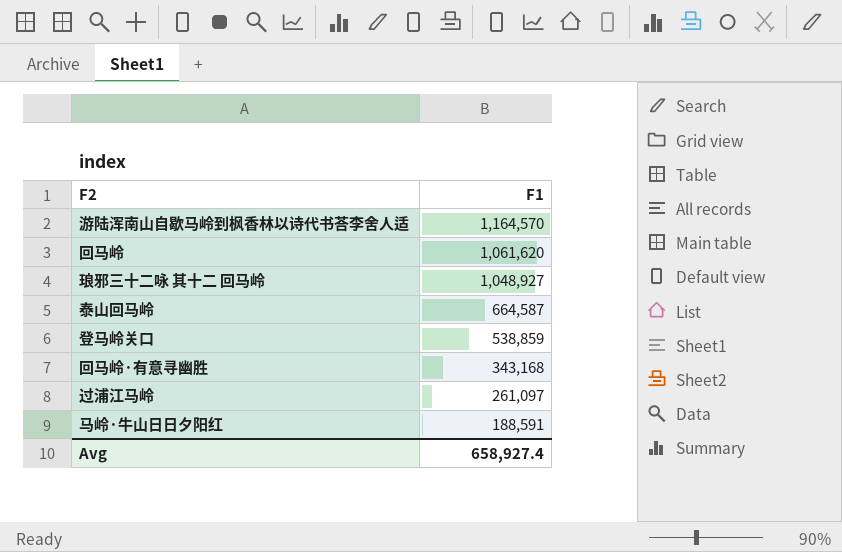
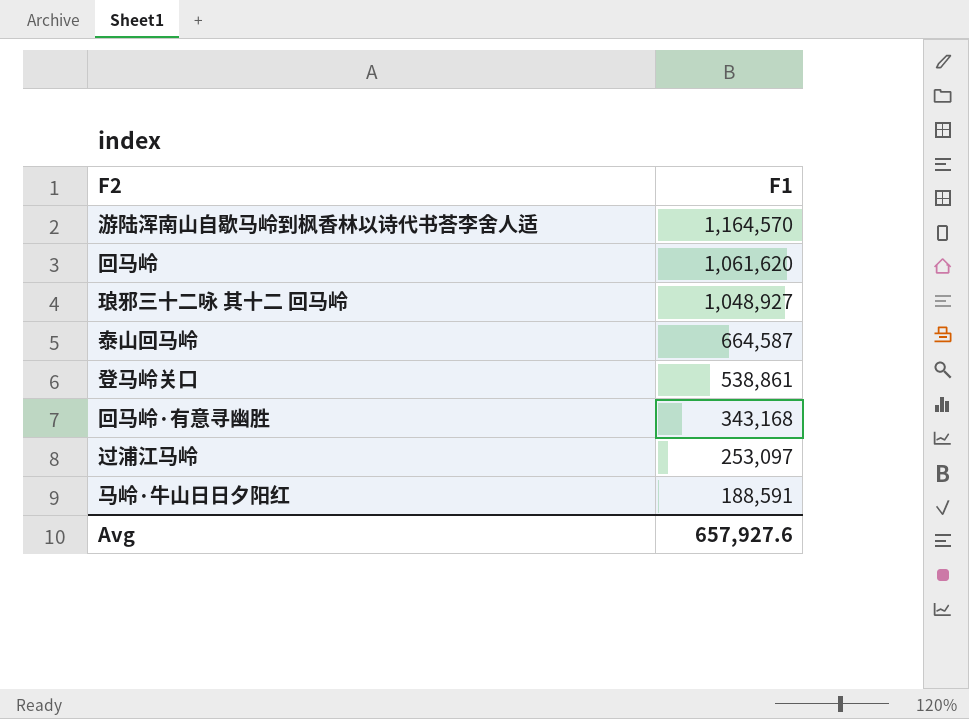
登马岭关口 | F1: 538,859 -> 538,861
过浦江马岭 | F1: 261,097 -> 253,097
Avg | F1: 658,927.4 -> 657,927.6

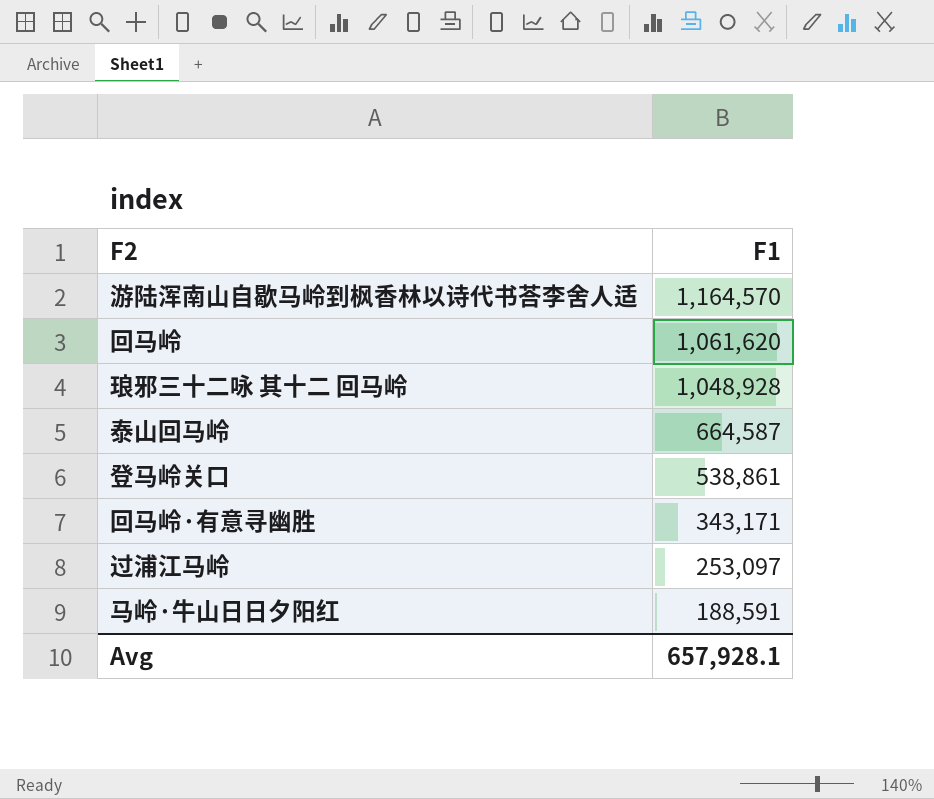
琅邪三十二咏 其十二 回马岭 | F1: 1,048,927 -> 1,048,928
回马岭·有意寻幽胜 | F1: 343,168 -> 343,171
Avg | F1: 657,927.6 -> 657,928.1

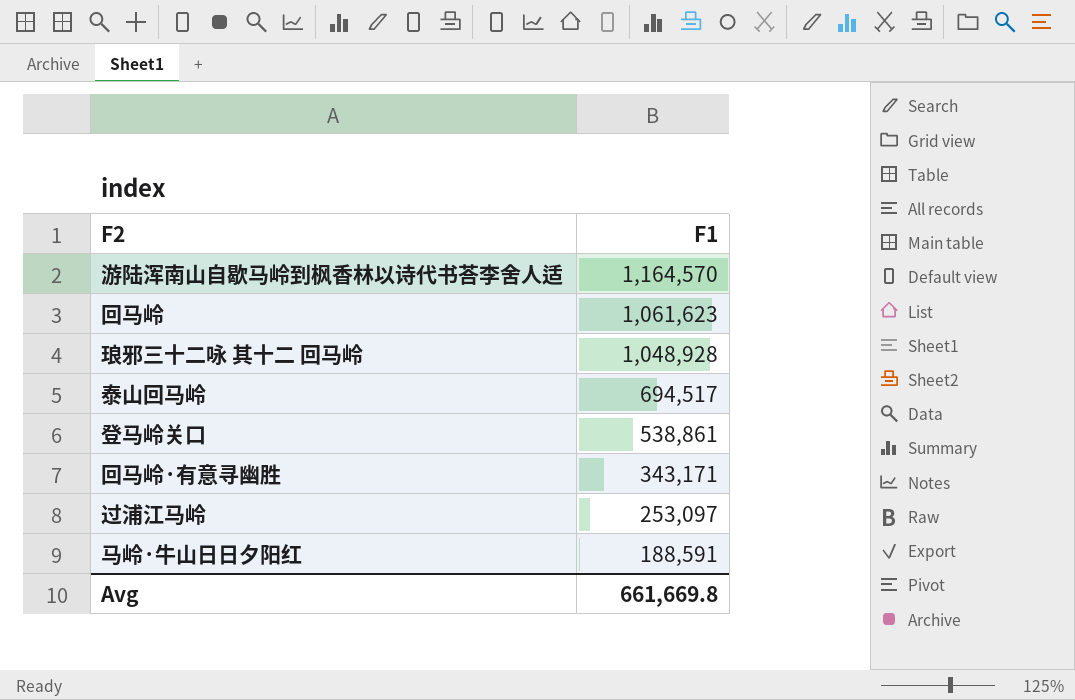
回马岭 | F1: 1,061,620 -> 1,061,623
泰山回马岭 | F1: 664,587 -> 694,517
Avg | F1: 657,928.1 -> 661,669.8

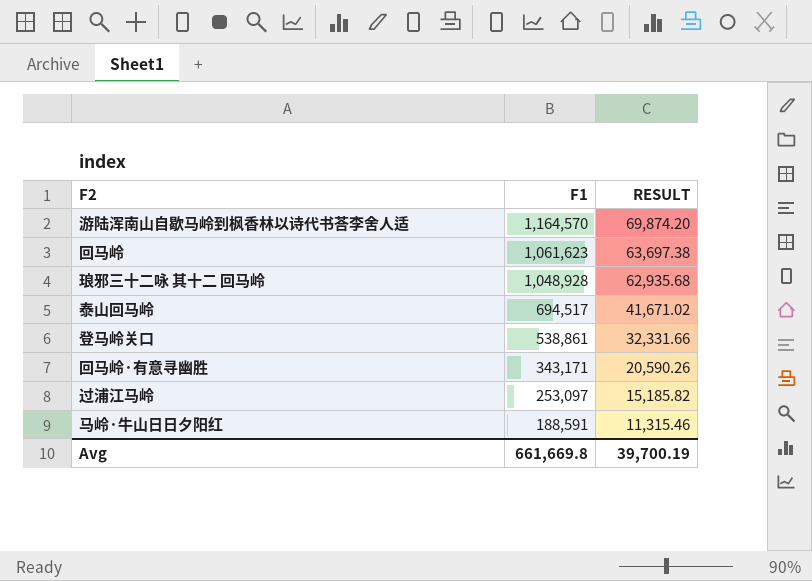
column RESULT | formula: none -> [F1] * 0.06

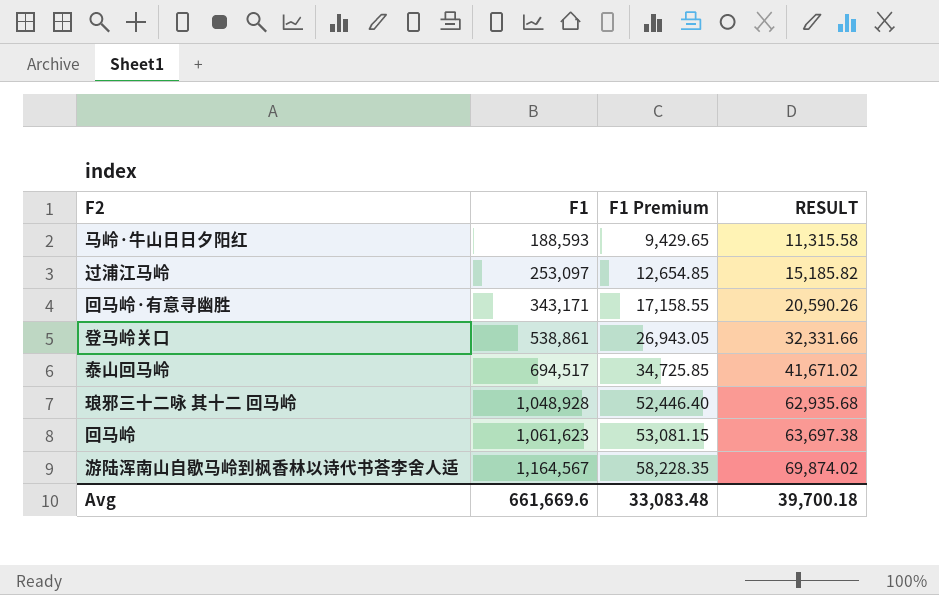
row order: F1 descending -> F1 ascending
column F1 Premium | formula: none -> [F1] * 0.05
马岭·牛山日日夕阳红 | F1: 188,591 -> 188,593
马岭·牛山日日夕阳红 | RESULT: 11,315.46 -> 11,315.58
游陆浑南山自歇马岭到枫香林以诗代书荅李舍人适 | F1: 1,164,570 -> 1,164,567
游陆浑南山自歇马岭到枫香林以诗代书荅李舍人适 | RESULT: 69,874.20 -> 69,874.02
Avg | F1: 661,669.8 -> 661,669.6
Avg | RESULT: 39,700.19 -> 39,700.18

